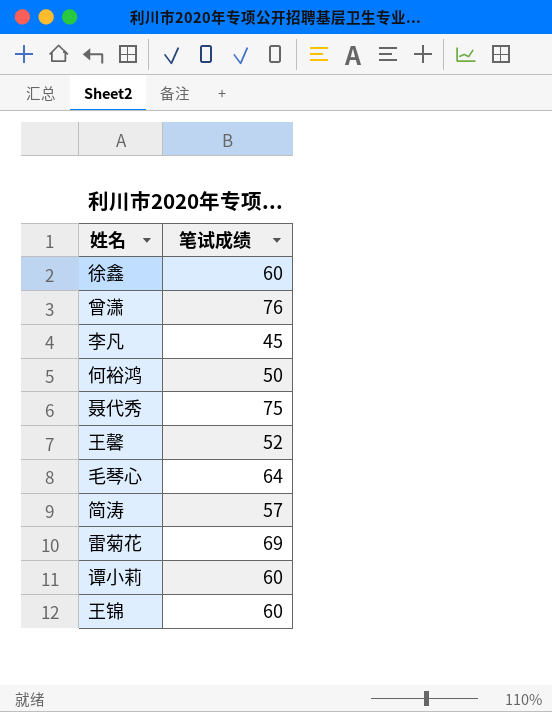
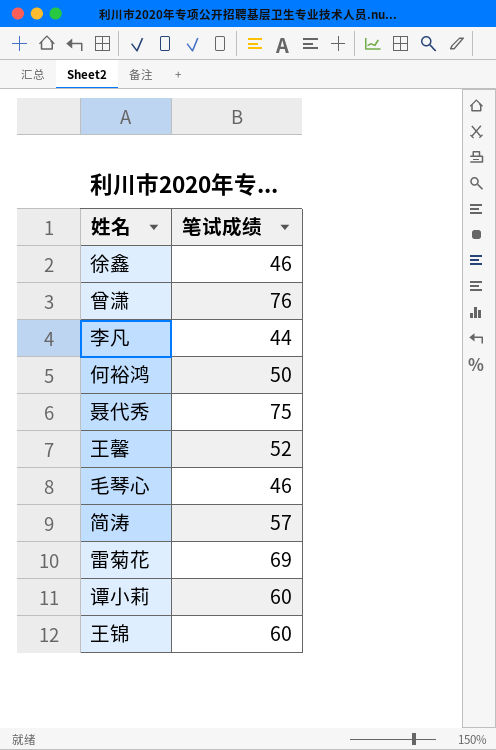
徐鑫 | 笔试成绩: 60 -> 46
李凡 | 笔试成绩: 45 -> 44
毛琴心 | 笔试成绩: 64 -> 46

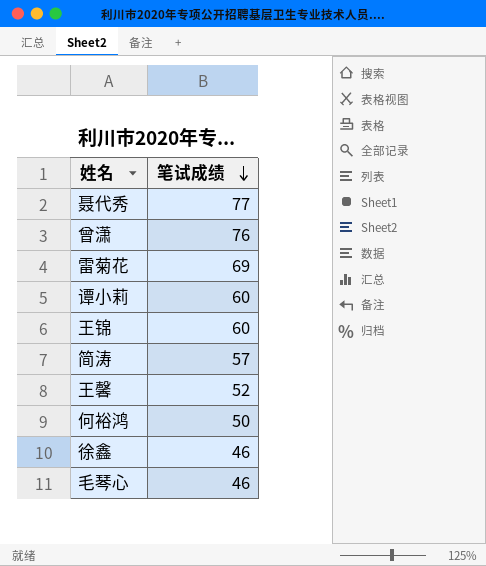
row order: none -> 笔试成绩 descending
row 李凡: 44 -> none
聂代秀 | 笔试成绩: 75 -> 77

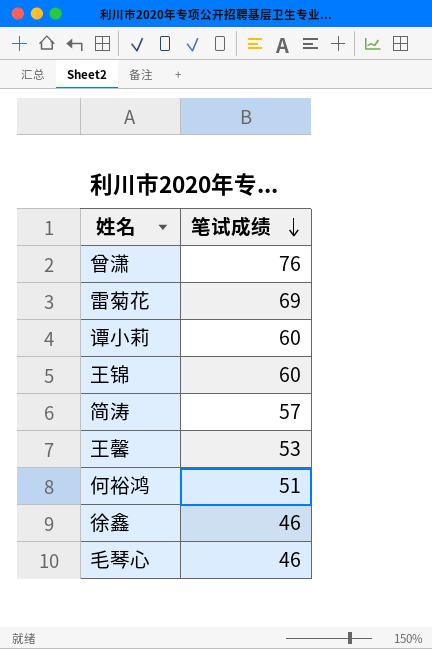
row 聂代秀: 77 -> none
王馨 | 笔试成绩: 52 -> 53
何裕鸿 | 笔试成绩: 50 -> 51

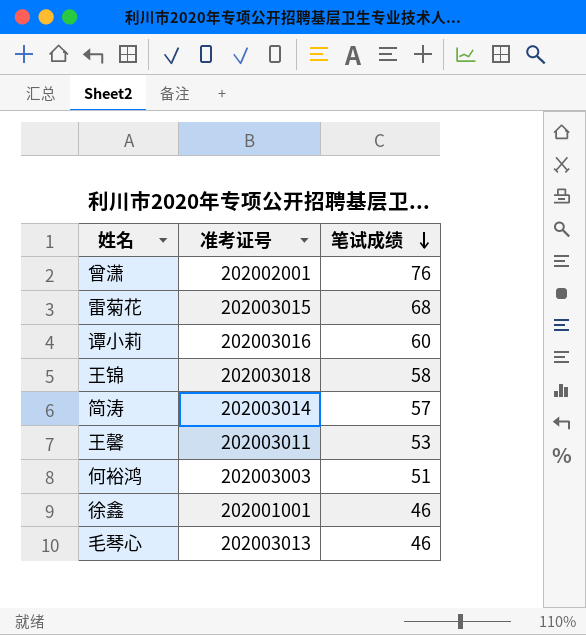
column 准考证号 | position: none -> 2
雷菊花 | 笔试成绩: 69 -> 68
王锦 | 笔试成绩: 60 -> 58

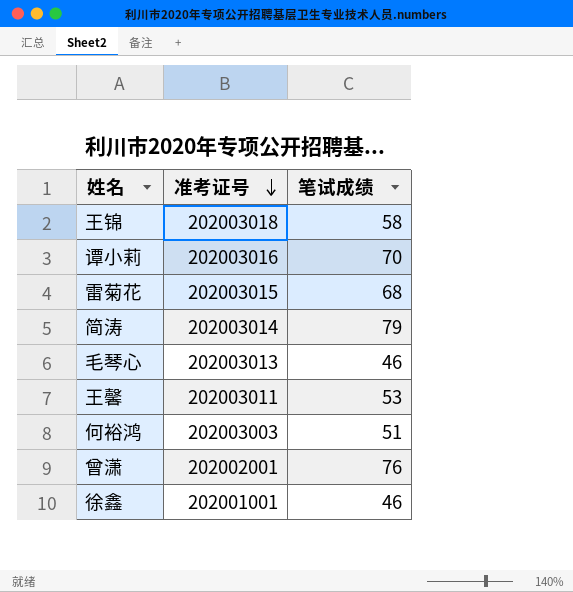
row order: 笔试成绩 descending -> 准考证号 descending
谭小莉 | 笔试成绩: 60 -> 70
简涛 | 笔试成绩: 57 -> 79

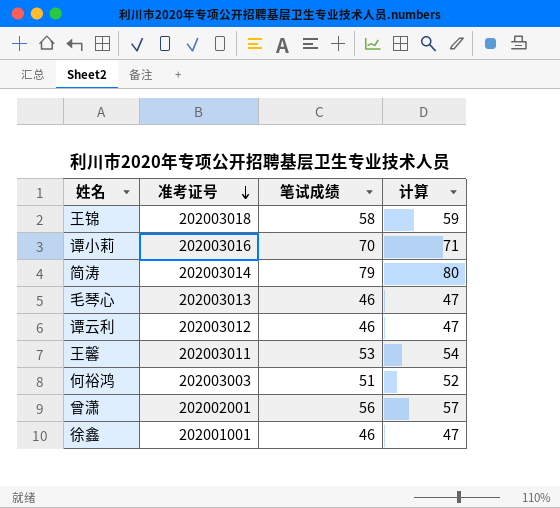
column 计算 | formula: none -> [笔试成绩] + 1
row 雷菊花: 202003015 | 68 -> none
row 谭云利: none -> 202003012 | 46 | 47
曾潇 | 笔试成绩: 76 -> 56

